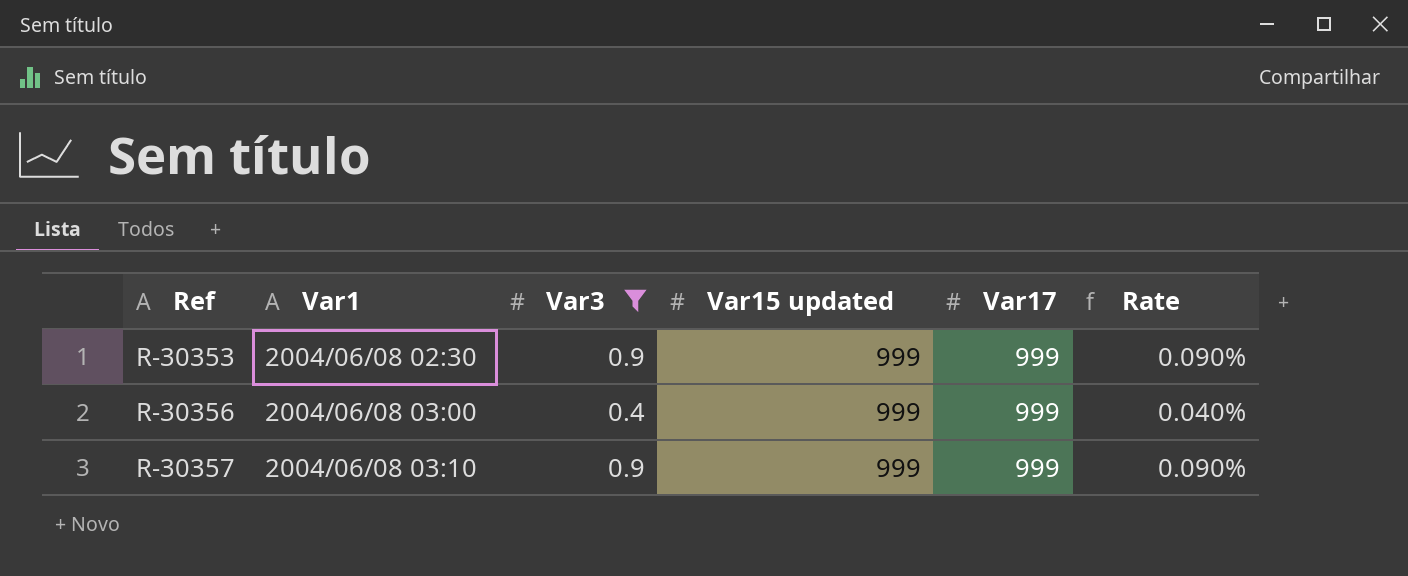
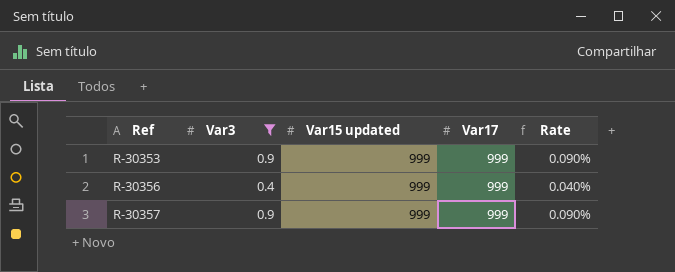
column Var1 | position: 2 -> none

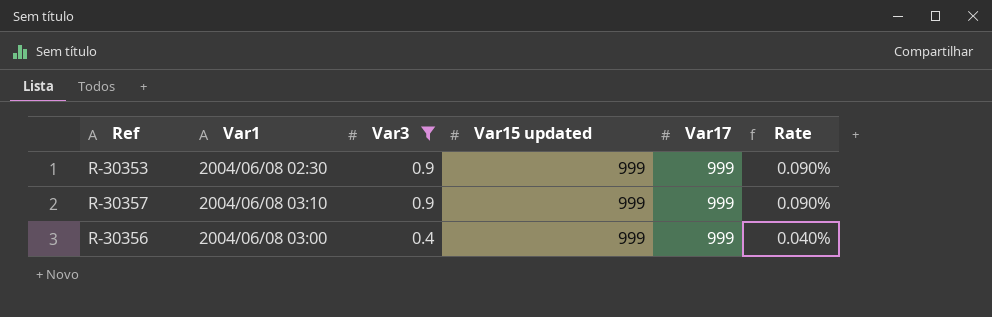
row order: Ref ascending -> Var3 descending
column Var1 | position: none -> 2

